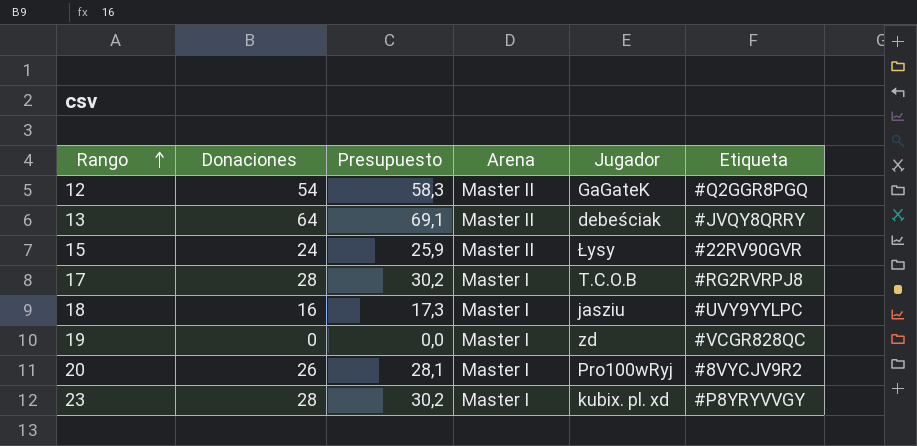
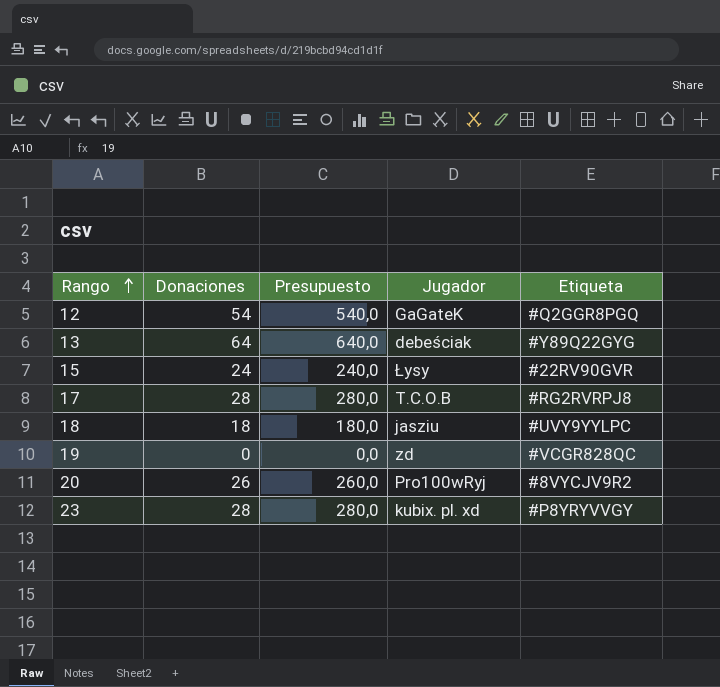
column Arena | position: 4 -> none
column Presupuesto | formula: [Donaciones] * 1,08 -> [Donaciones] * 10
13 | Etiqueta: #JVQY8QRRY -> #Y89Q22GYG
18 | Donaciones: 16 -> 18

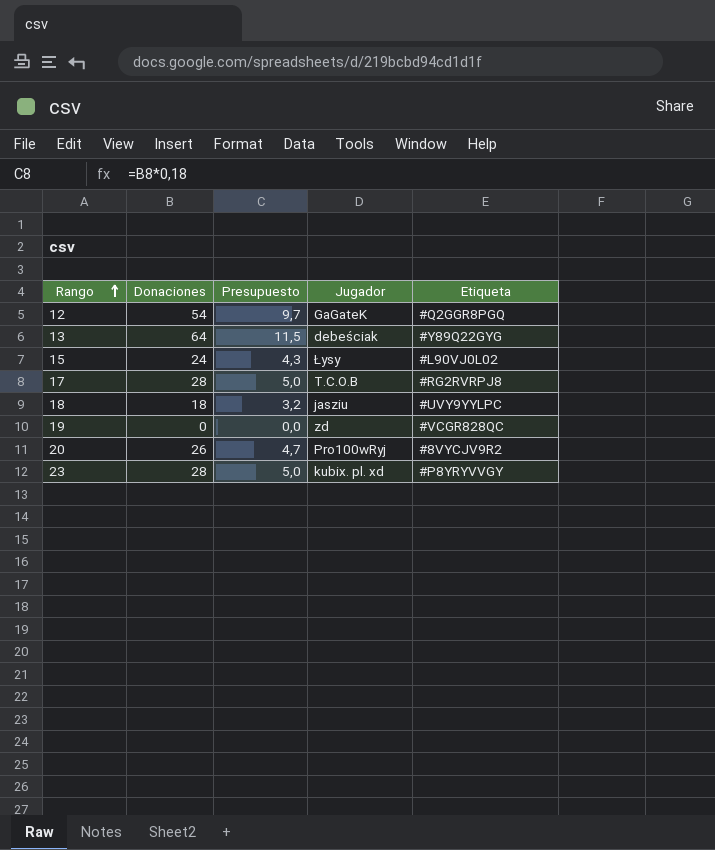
column Presupuesto | formula: [Donaciones] * 10 -> [Donaciones] * 0,18
15 | Etiqueta: #22RV90GVR -> #L90VJ0L02

